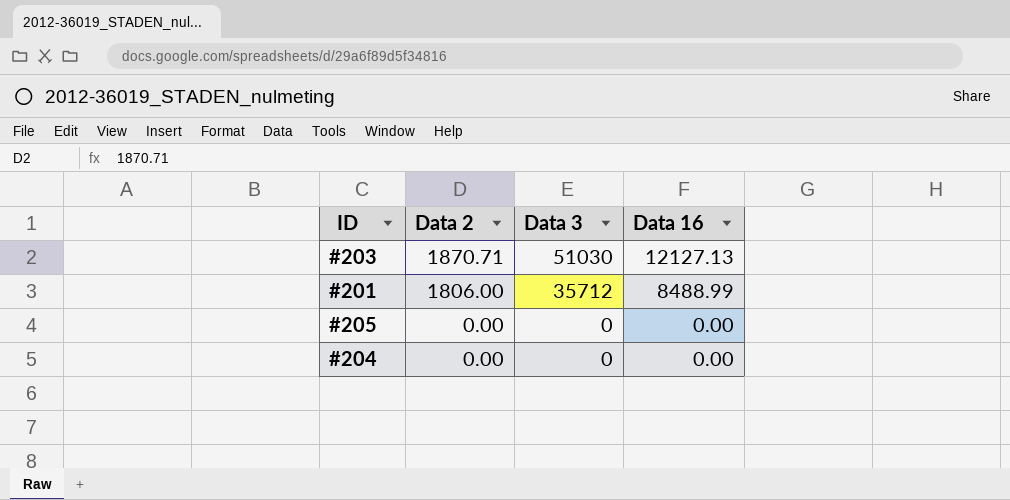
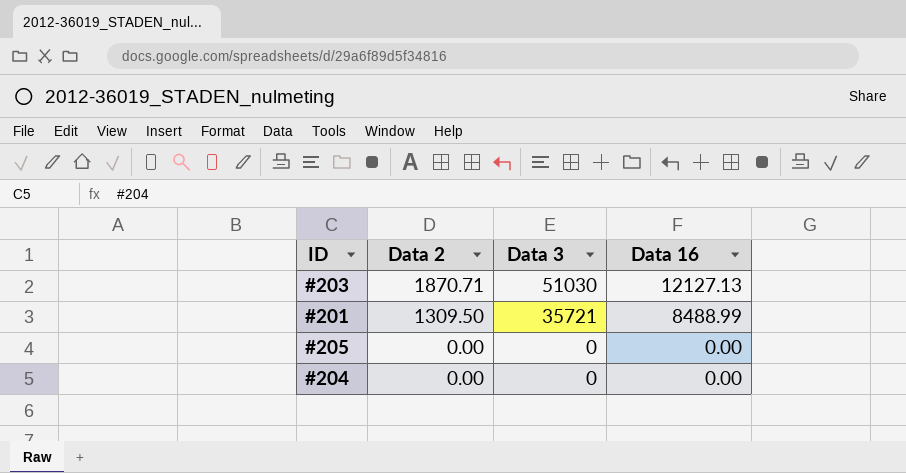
#201 | Data 2: 1806.00 -> 1309.50
#201 | Data 3: 35712 -> 35721

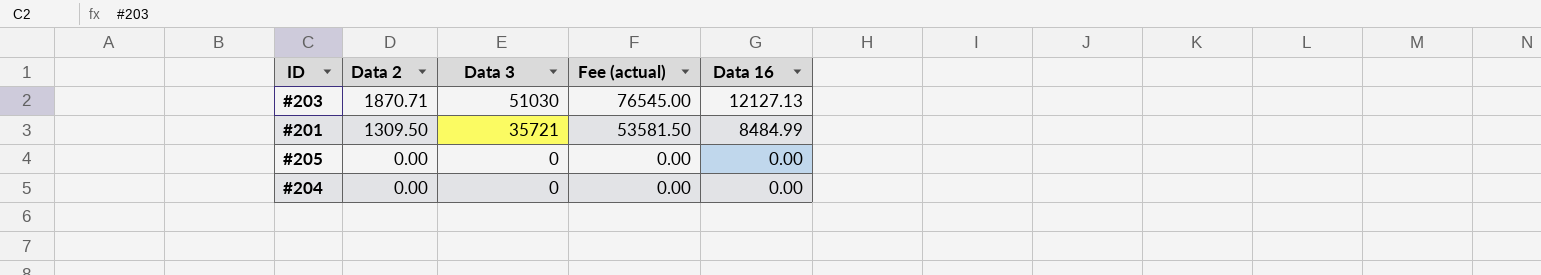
column Fee (actual) | formula: none -> [Data 3] * 1.5
#201 | Data 16: 8488.99 -> 8484.99

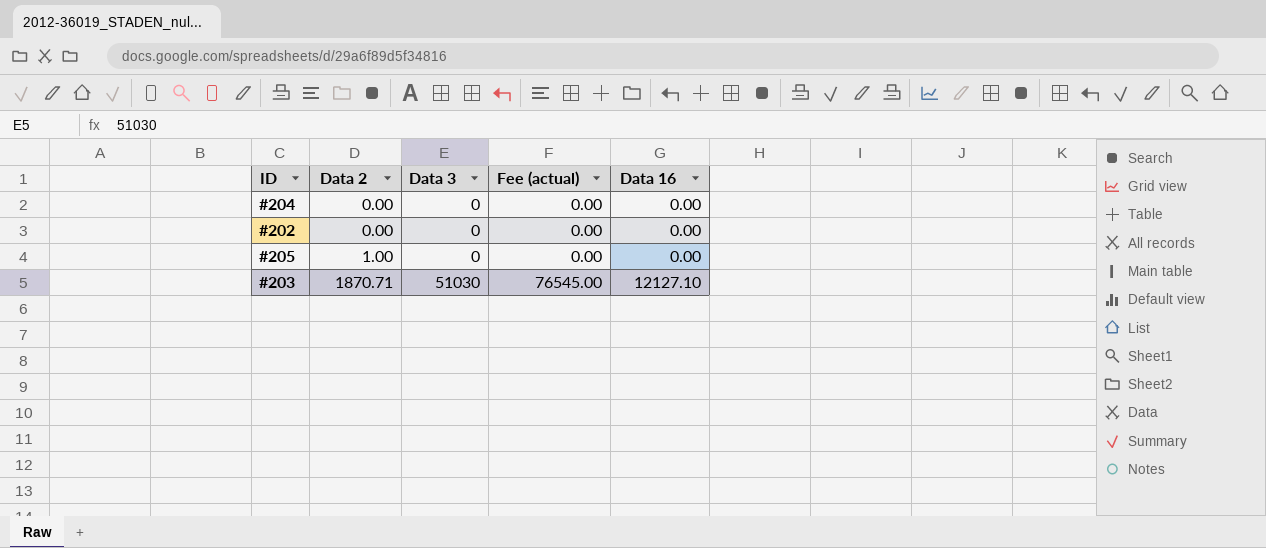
row order: Data 2 descending -> Data 2 ascending
row #201: 1309.50 | 35721 | 53581.50 | 8484.99 -> none
row #202: none -> 0.00 | 0 | 0.00 | 0.00
#205 | Data 2: 0.00 -> 1.00
#203 | Data 16: 12127.13 -> 12127.10

